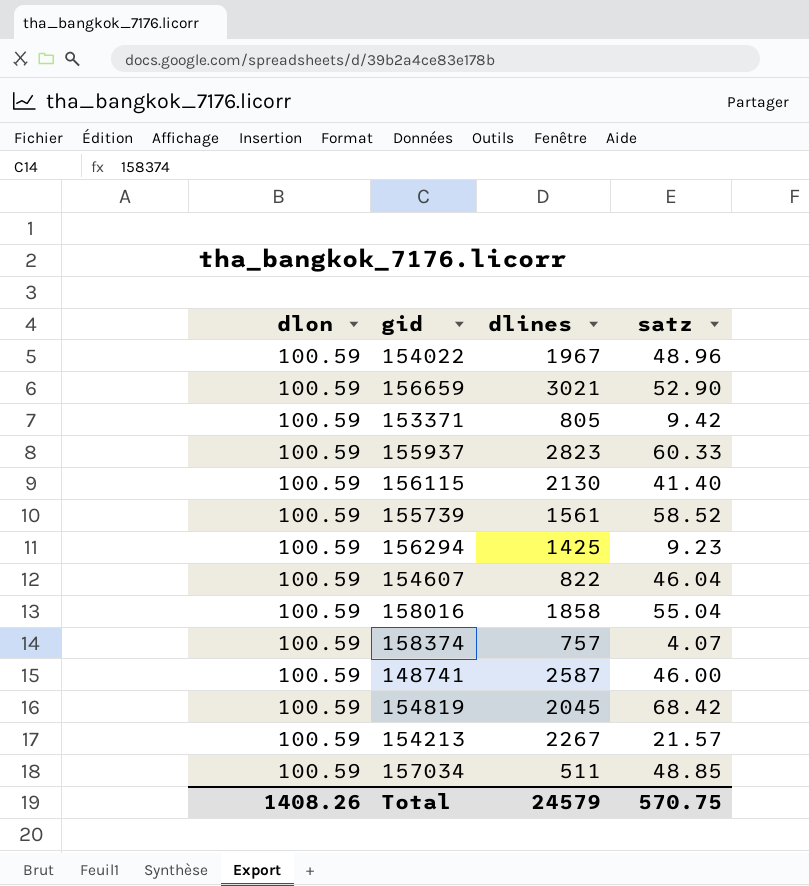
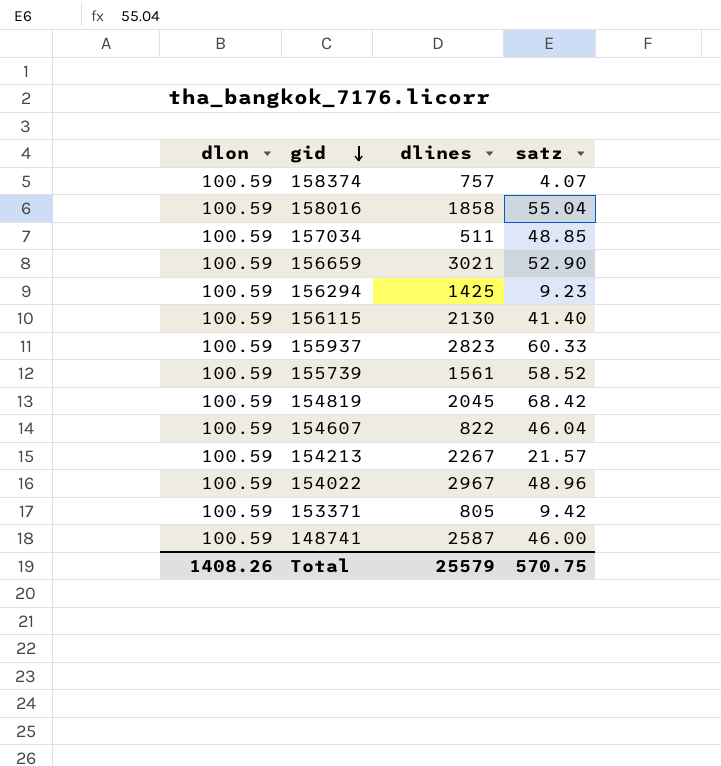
row order: none -> gid descending
154022 | dlines: 1967 -> 2967
Total | dlines: 24579 -> 25579

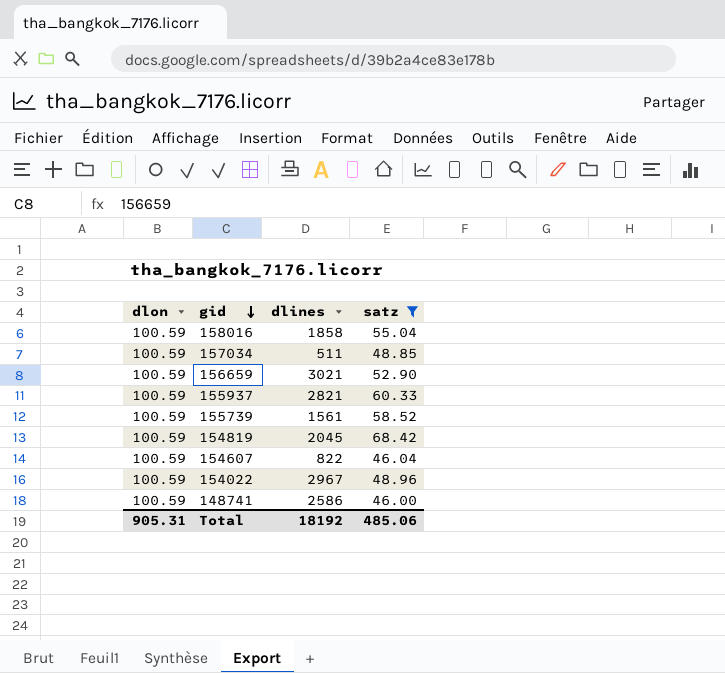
filter: none -> satz >= 46.00
155937 | dlines: 2823 -> 2821
148741 | dlines: 2587 -> 2586
Total | dlon: 1408.26 -> 905.31
Total | dlines: 25579 -> 18192
Total | satz: 570.75 -> 485.06

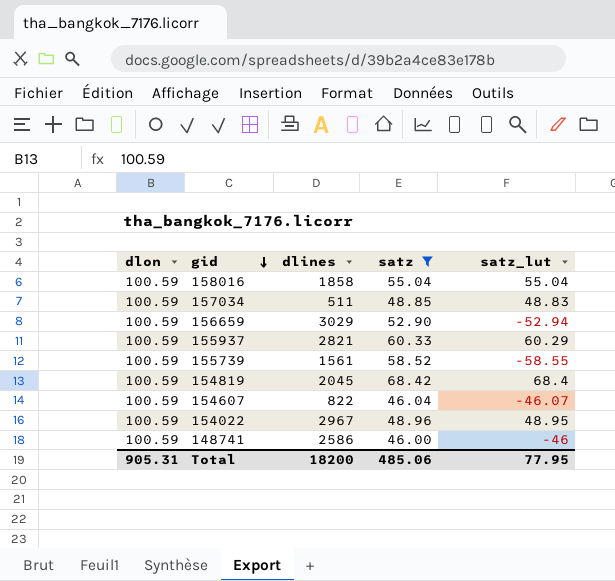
column satz_lut | position: none -> 5
156659 | dlines: 3021 -> 3029
Total | dlines: 18192 -> 18200

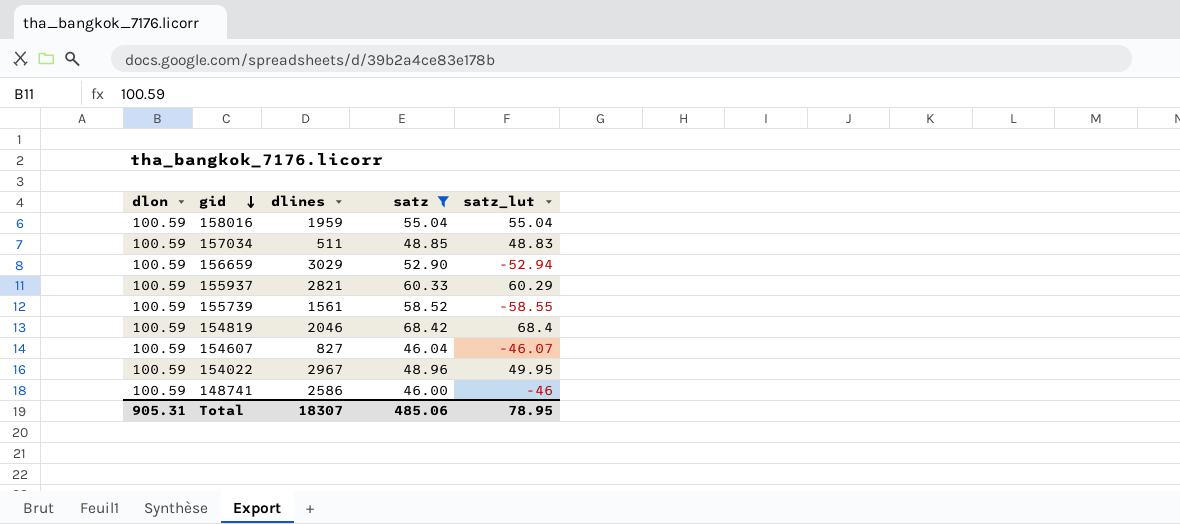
158016 | dlines: 1858 -> 1959
154819 | dlines: 2045 -> 2046
154607 | dlines: 822 -> 827
154022 | satz_lut: 48.95 -> 49.95
Total | dlines: 18200 -> 18307
Total | satz_lut: 77.95 -> 78.95

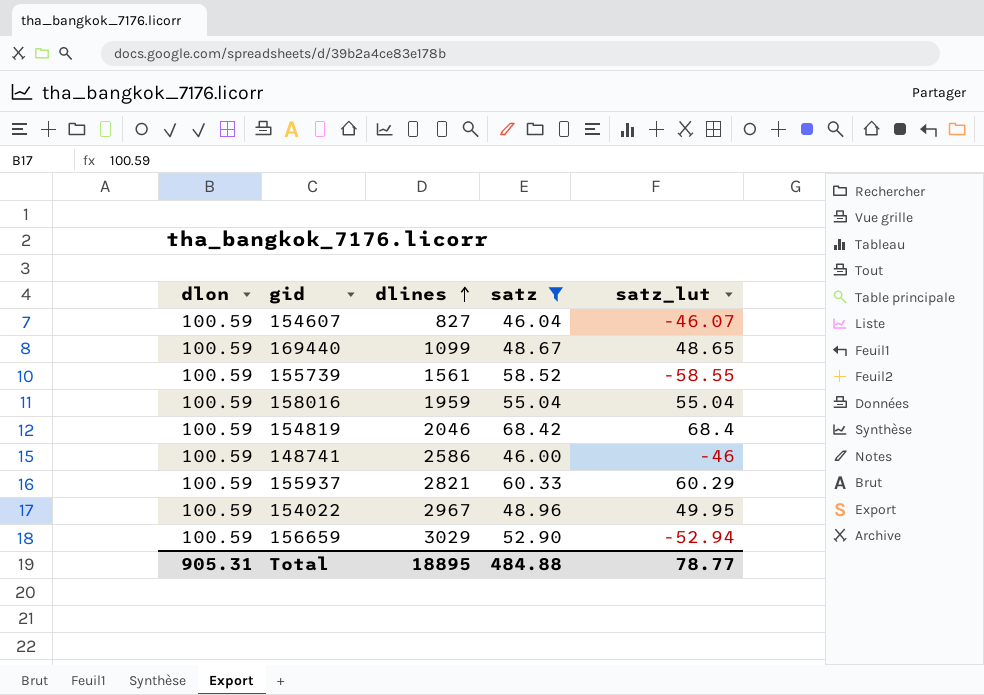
row order: gid descending -> dlines ascending
row 157034: 100.59 | 511 | 48.85 | 48.83 -> none
row 169440: none -> 100.59 | 1099 | 48.67 | 48.65
Total | dlines: 18307 -> 18895
Total | satz: 485.06 -> 484.88
Total | satz_lut: 78.95 -> 78.77

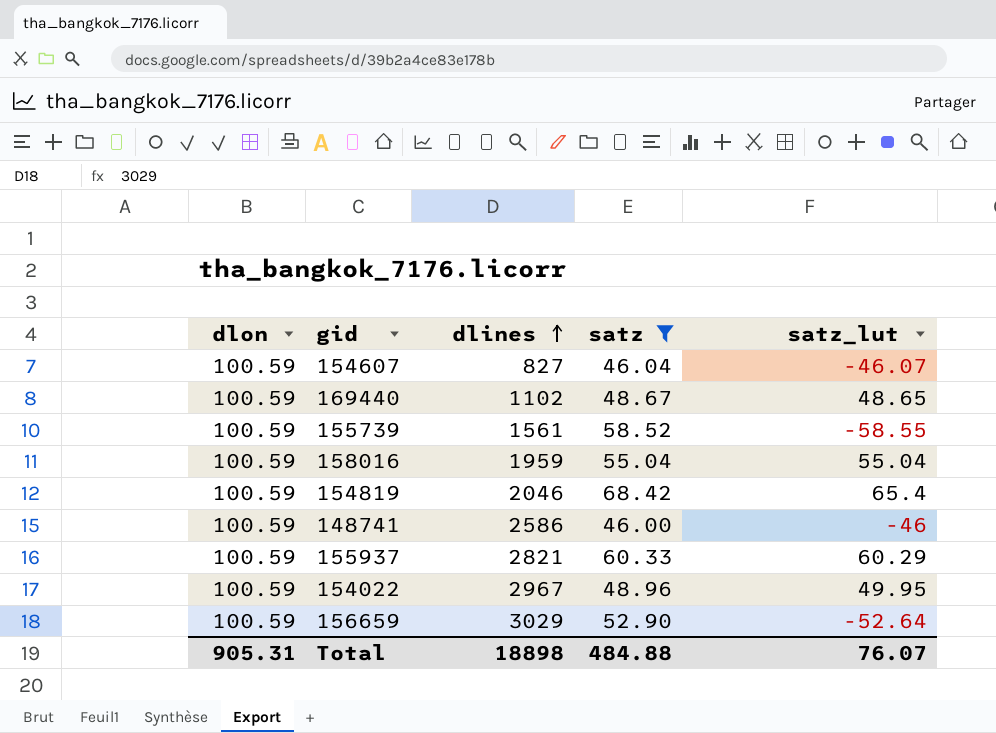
169440 | dlines: 1099 -> 1102
154819 | satz_lut: 68.4 -> 65.4
156659 | satz_lut: -52.94 -> -52.64
Total | dlines: 18895 -> 18898
Total | satz_lut: 78.77 -> 76.07

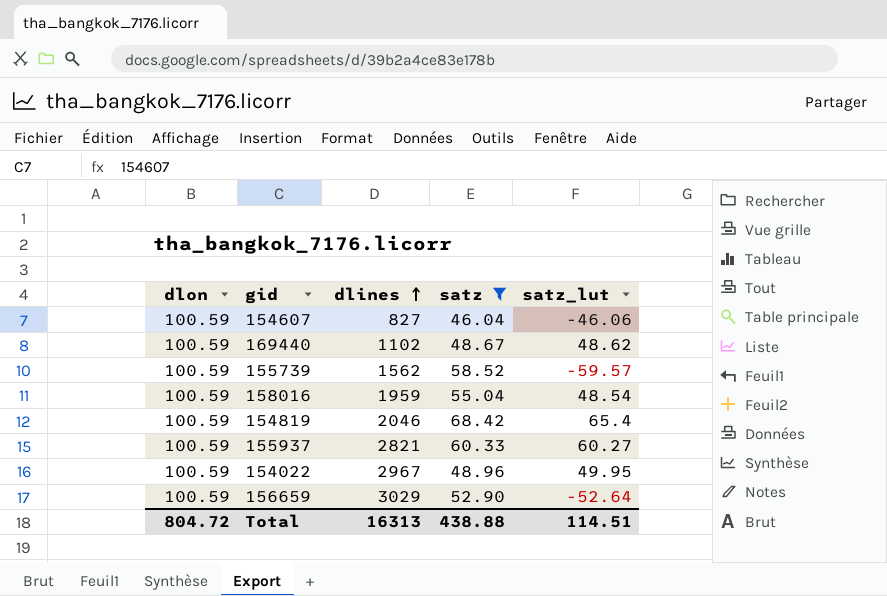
row 148741: 100.59 | 2586 | 46.00 | -46 -> none
154607 | satz_lut: -46.07 -> -46.06
169440 | satz_lut: 48.65 -> 48.62
155739 | dlines: 1561 -> 1562
155739 | satz_lut: -58.55 -> -59.57
158016 | satz_lut: 55.04 -> 48.54
155937 | satz_lut: 60.29 -> 60.27
Total | dlon: 905.31 -> 804.72
Total | dlines: 18898 -> 16313
Total | satz: 484.88 -> 438.88
Total | satz_lut: 76.07 -> 114.51

